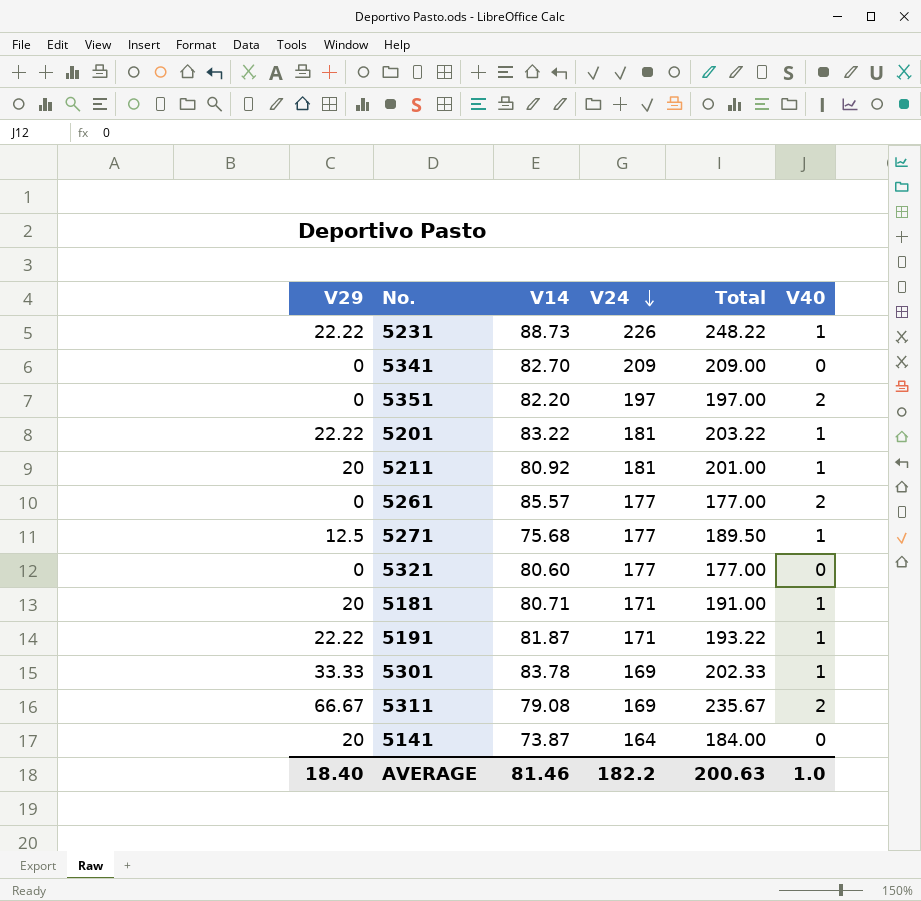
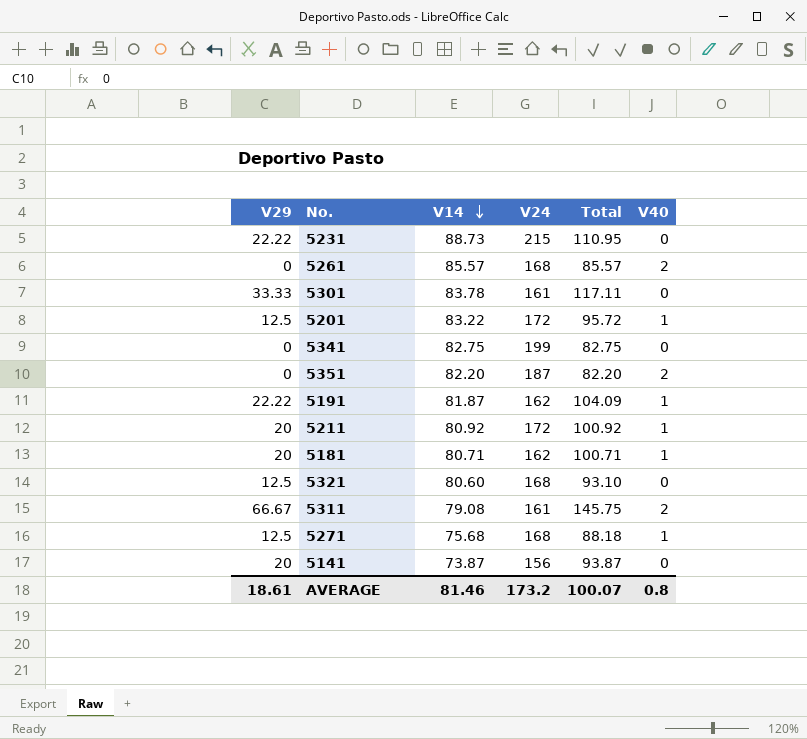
row order: V24 descending -> V14 descending
column Total | formula: [V29] + [V24] -> [V29] + [V14]
5231 | V24: 226 -> 215
5231 | V40: 1 -> 0
5261 | V24: 177 -> 168
5301 | V24: 169 -> 161
5301 | V40: 1 -> 0
5201 | V29: 22.22 -> 12.5
5201 | V24: 181 -> 172
5341 | V14: 82.70 -> 82.75
5341 | V24: 209 -> 199
5351 | V24: 197 -> 187
5191 | V24: 171 -> 162
5211 | V24: 181 -> 172
5181 | V24: 171 -> 162
5321 | V29: 0 -> 12.5
5321 | V24: 177 -> 168
5311 | V24: 169 -> 161
5271 | V24: 177 -> 168
5141 | V24: 164 -> 156
AVERAGE | V29: 18.40 -> 18.61
AVERAGE | V24: 182.2 -> 173.2
AVERAGE | Total: 200.63 -> 100.07
AVERAGE | V40: 1.0 -> 0.8

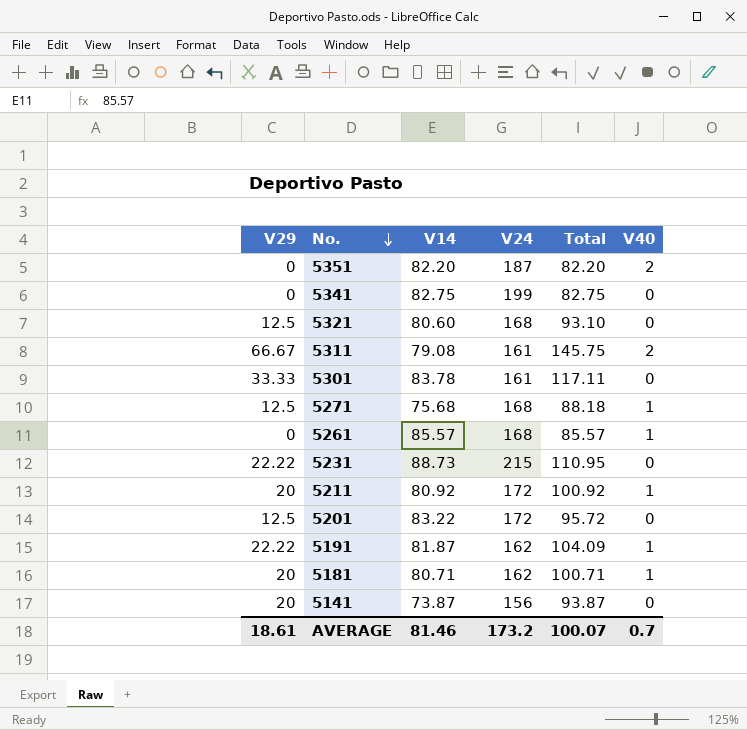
row order: V14 descending -> No. descending
5261 | V40: 2 -> 1
5201 | V40: 1 -> 0
AVERAGE | V40: 0.8 -> 0.7

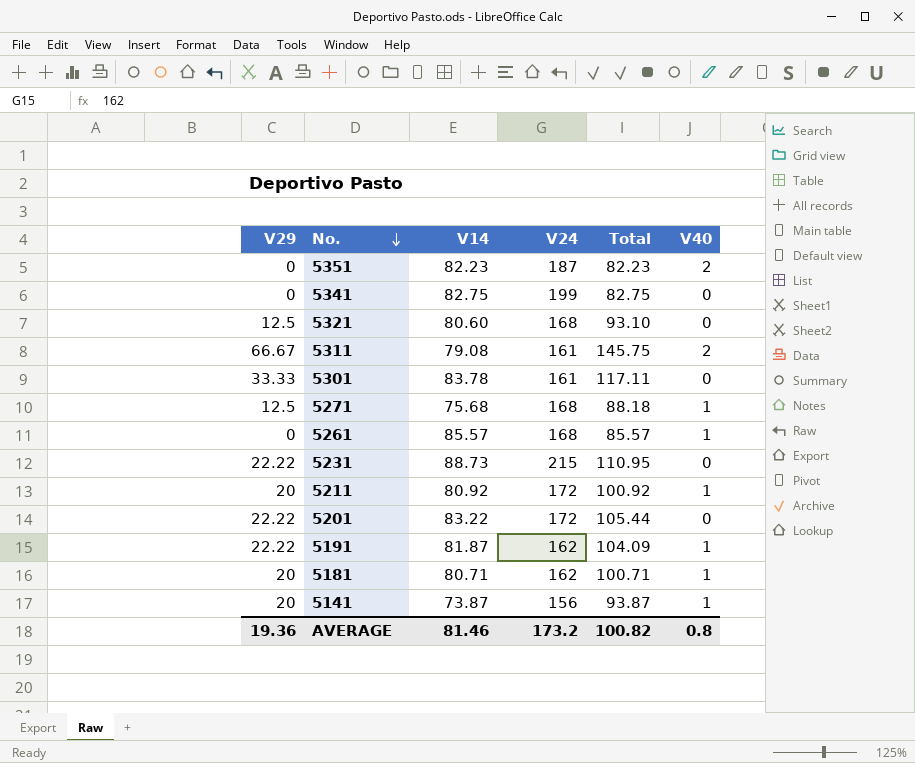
5351 | V14: 82.20 -> 82.23
5351 | Total: 82.20 -> 82.23
5201 | V29: 12.5 -> 22.22
5201 | Total: 95.72 -> 105.44
5141 | V40: 0 -> 1
AVERAGE | V29: 18.61 -> 19.36
AVERAGE | Total: 100.07 -> 100.82
AVERAGE | V40: 0.7 -> 0.8

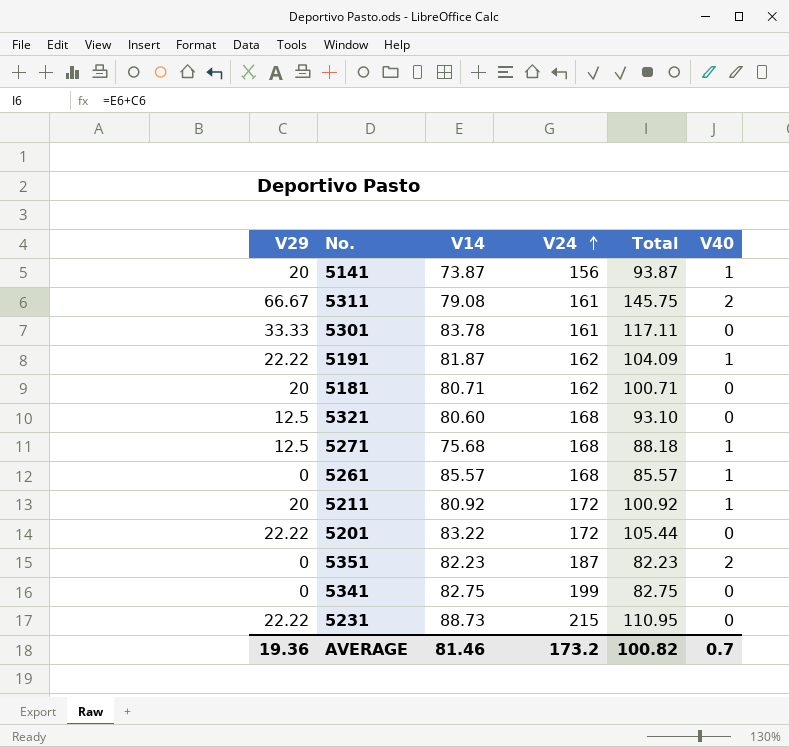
row order: No. descending -> V24 ascending
5181 | V40: 1 -> 0
AVERAGE | V40: 0.8 -> 0.7

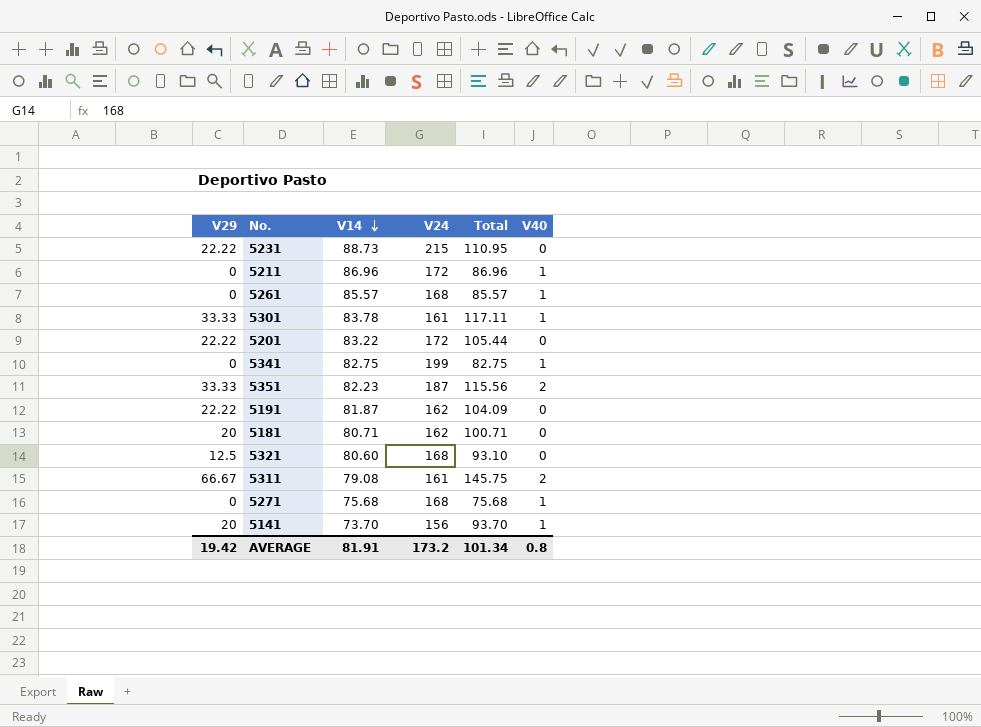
row order: V24 ascending -> V14 descending
5211 | V29: 20 -> 0
5211 | V14: 80.92 -> 86.96
5211 | Total: 100.92 -> 86.96
5301 | V40: 0 -> 1
5341 | V40: 0 -> 1
5351 | V29: 0 -> 33.33
5351 | Total: 82.23 -> 115.56
5191 | V40: 1 -> 0
5271 | V29: 12.5 -> 0
5271 | Total: 88.18 -> 75.68
5141 | V14: 73.87 -> 73.70
5141 | Total: 93.87 -> 93.70
AVERAGE | V29: 19.36 -> 19.42
AVERAGE | V14: 81.46 -> 81.91
AVERAGE | Total: 100.82 -> 101.34
AVERAGE | V40: 0.7 -> 0.8

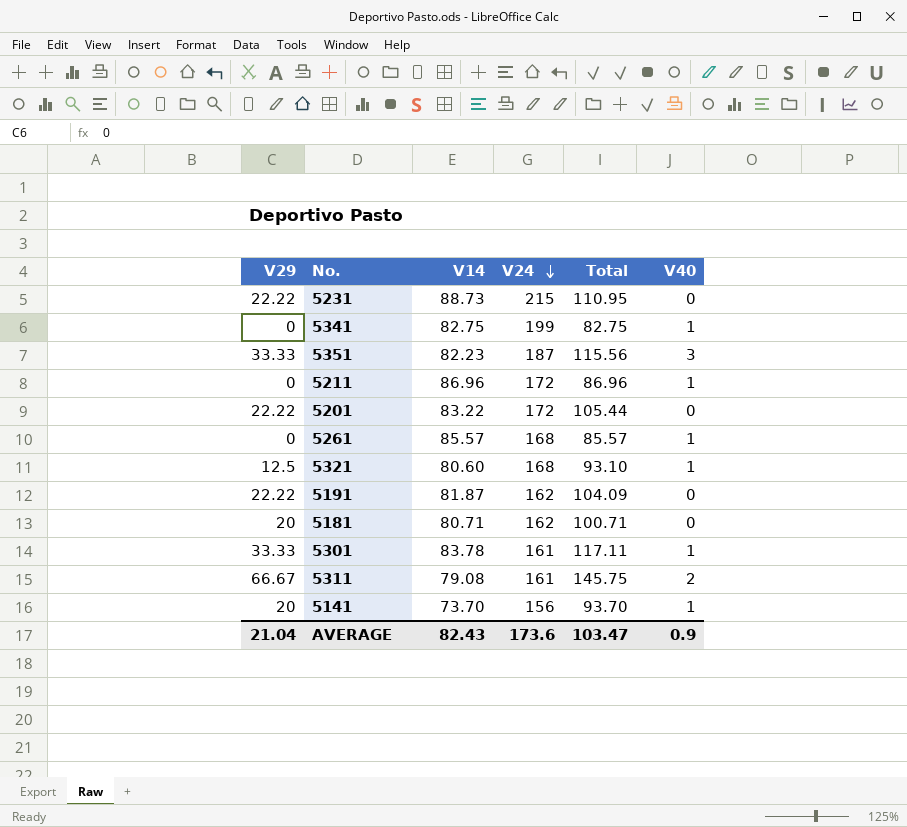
row order: V14 descending -> V24 descending
row 5271: 0 | 75.68 | 168 | 75.68 | 1 -> none
5351 | V40: 2 -> 3
5321 | V40: 0 -> 1
AVERAGE | V29: 19.42 -> 21.04
AVERAGE | V14: 81.91 -> 82.43
AVERAGE | V24: 173.2 -> 173.6
AVERAGE | Total: 101.34 -> 103.47
AVERAGE | V40: 0.8 -> 0.9

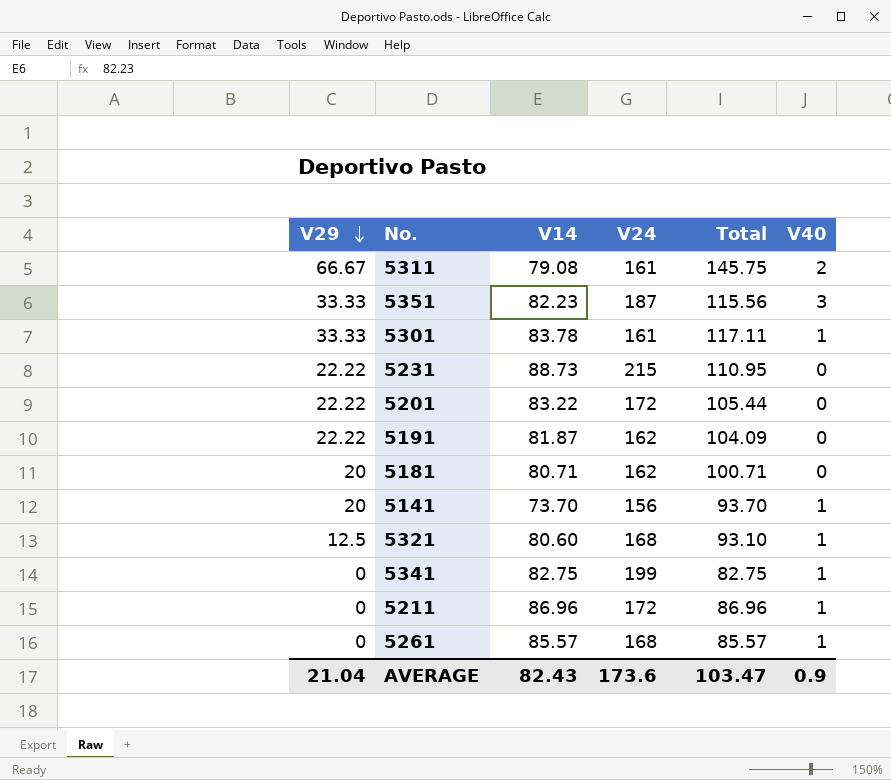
row order: V24 descending -> V29 descending

